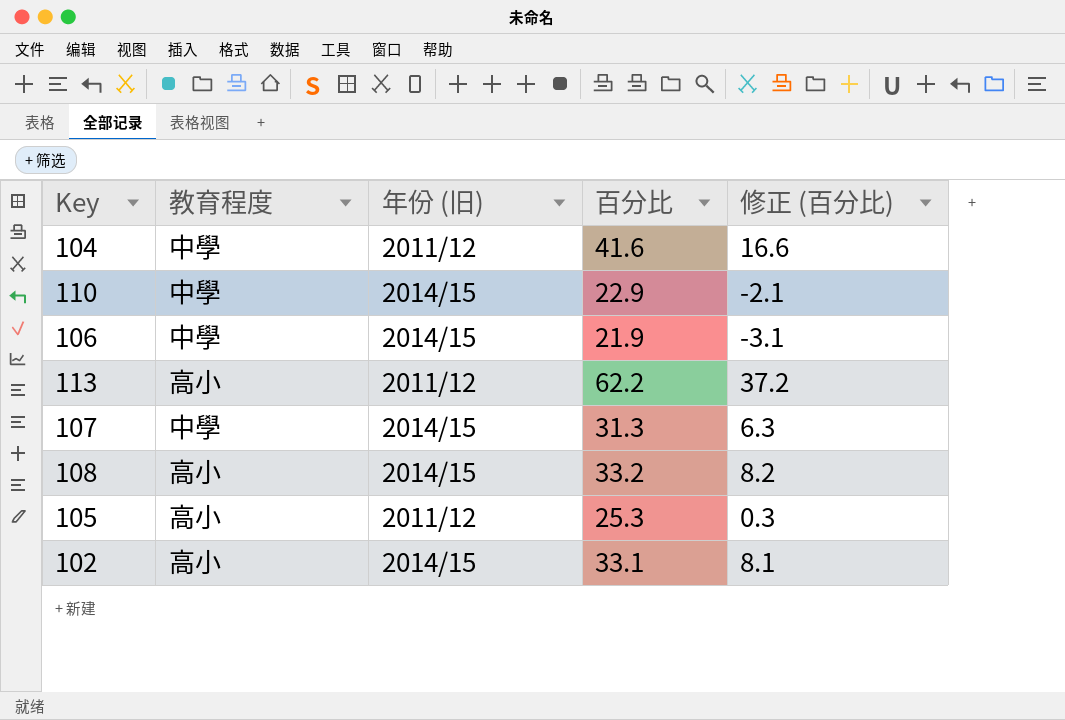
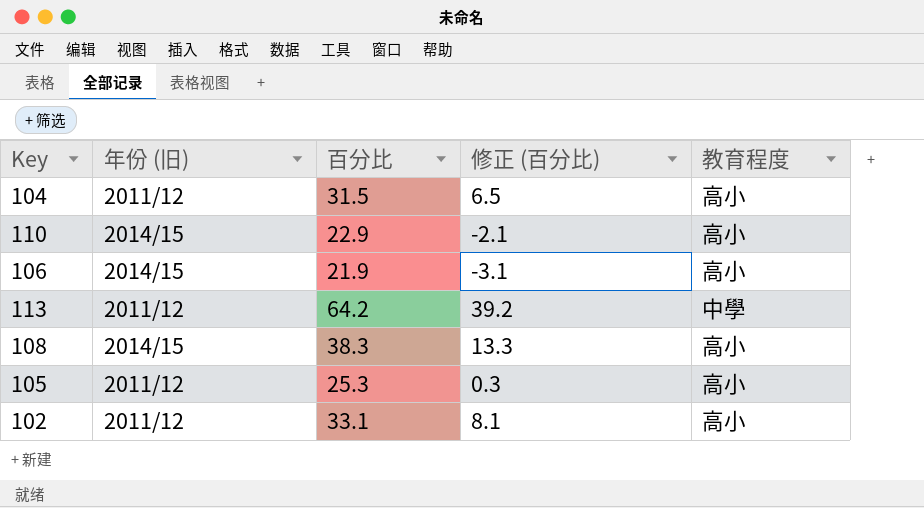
column 教育程度 | position: 2 -> 5
row 107: 中學 | 2014/15 | 31.3 | 6.3 -> none
104 | 百分比: 41.6 -> 31.5
104 | 修正 (百分比): 16.6 -> 6.5
104 | 教育程度: 中學 -> 高小
110 | 教育程度: 中學 -> 高小
106 | 教育程度: 中學 -> 高小
113 | 百分比: 62.2 -> 64.2
113 | 修正 (百分比): 37.2 -> 39.2
113 | 教育程度: 高小 -> 中學
108 | 百分比: 33.2 -> 38.3
108 | 修正 (百分比): 8.2 -> 13.3
102 | 年份 (旧): 2014/15 -> 2011/12

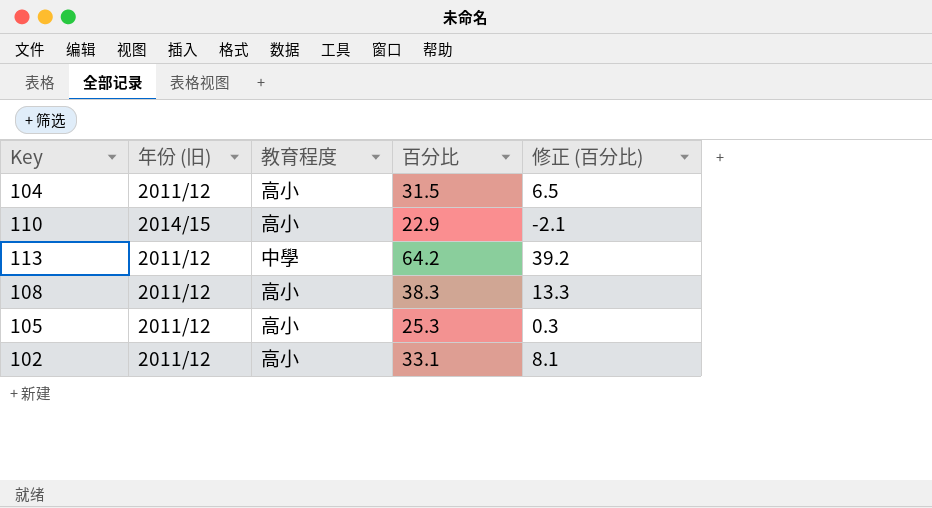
column 教育程度 | position: 5 -> 3
row 106: 2014/15 | 21.9 | -3.1 | 高小 -> none
108 | 年份 (旧): 2014/15 -> 2011/12

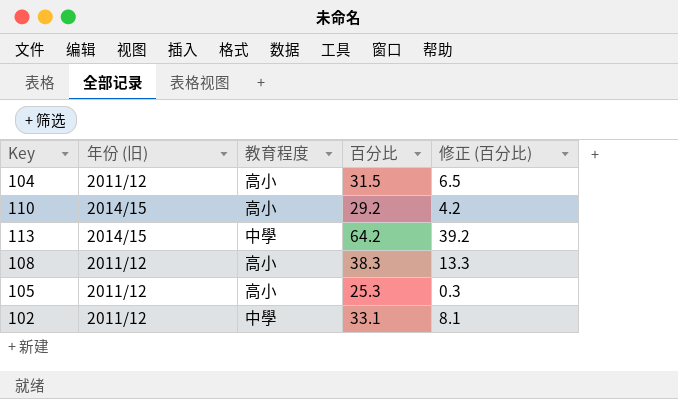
110 | 百分比: 22.9 -> 29.2
110 | 修正 (百分比): -2.1 -> 4.2
113 | 年份 (旧): 2011/12 -> 2014/15
102 | 教育程度: 高小 -> 中學

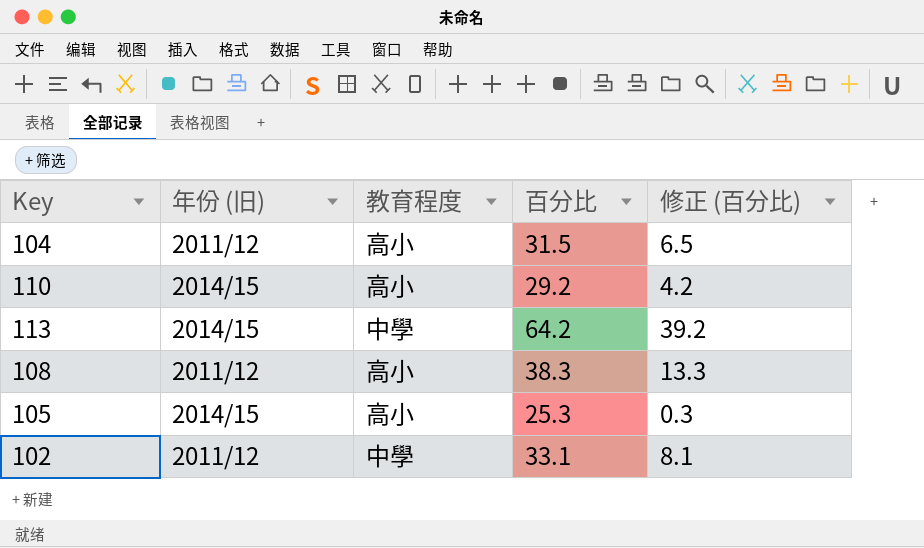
105 | 年份 (旧): 2011/12 -> 2014/15

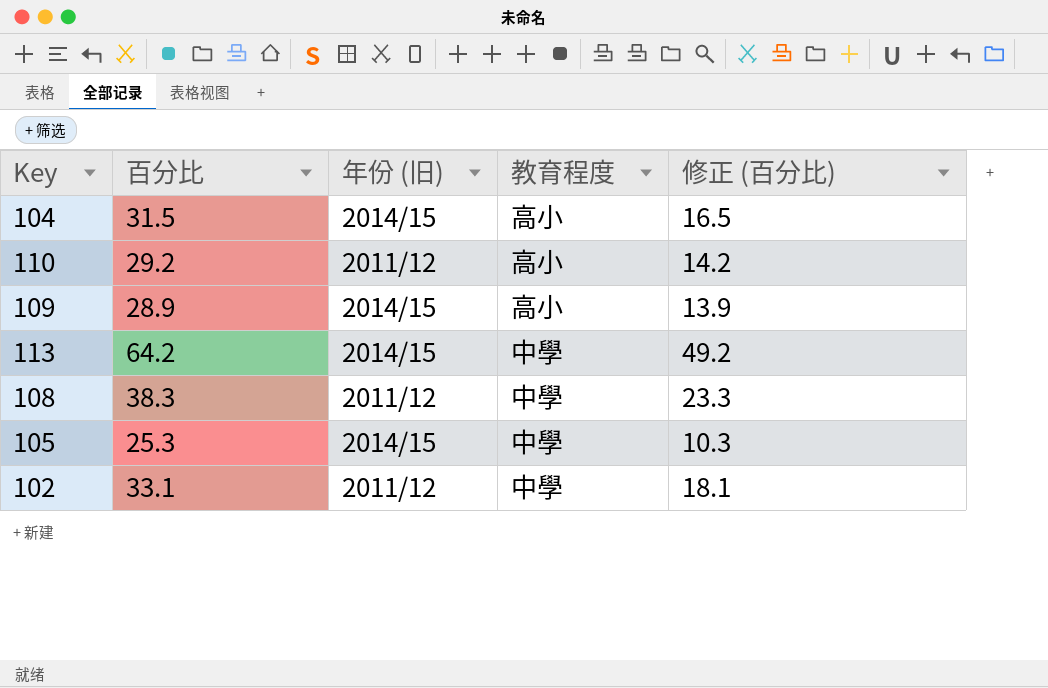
column 百分比 | position: 4 -> 2
column 修正 (百分比) | formula: [百分比] - 25 -> [百分比] - 15
104 | 年份 (旧): 2011/12 -> 2014/15
110 | 年份 (旧): 2014/15 -> 2011/12
row 109: none -> 28.9 | 2014/15 | 高小 | 13.9
108 | 教育程度: 高小 -> 中學
105 | 教育程度: 高小 -> 中學

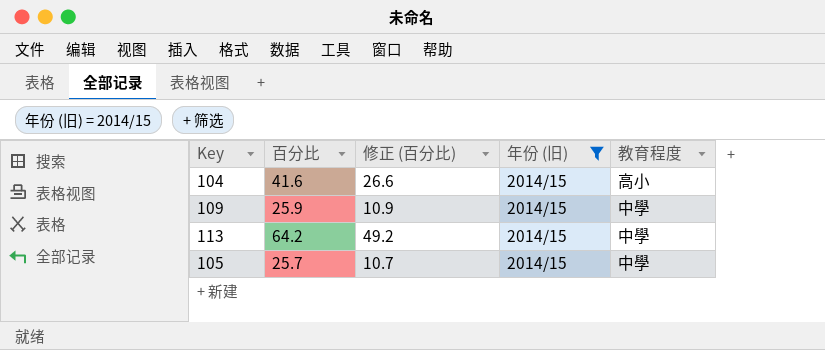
filter: none -> 年份 (旧) = 2014/15
column 修正 (百分比) | position: 5 -> 3
104 | 百分比: 31.5 -> 41.6
104 | 修正 (百分比): 16.5 -> 26.6
109 | 百分比: 28.9 -> 25.9
109 | 修正 (百分比): 13.9 -> 10.9
109 | 教育程度: 高小 -> 中學
105 | 百分比: 25.3 -> 25.7
105 | 修正 (百分比): 10.3 -> 10.7

